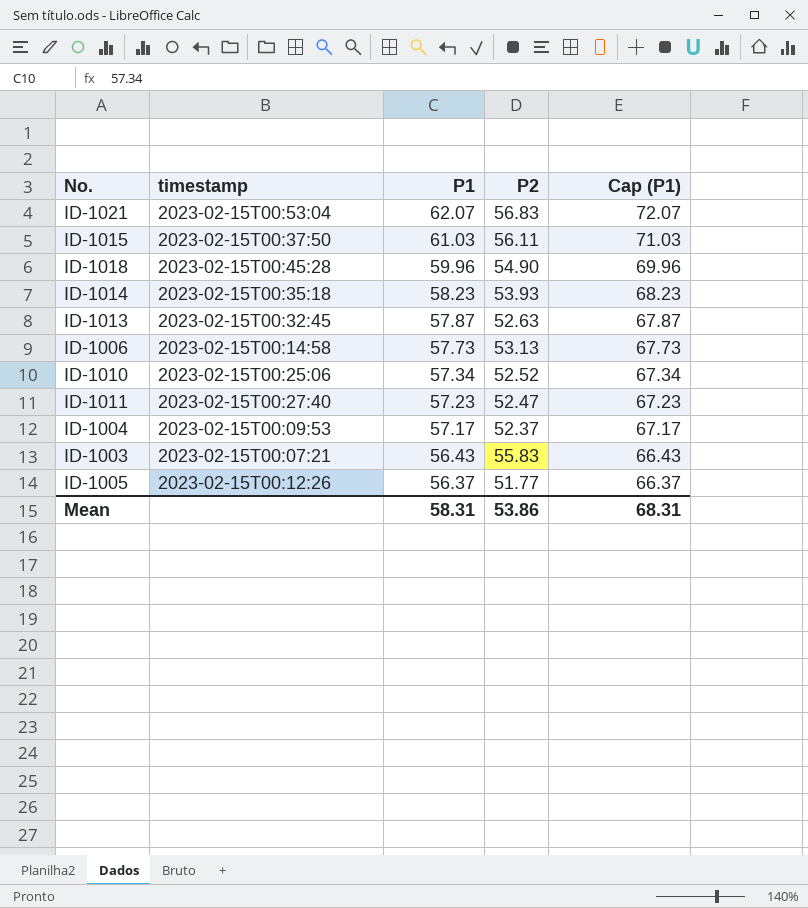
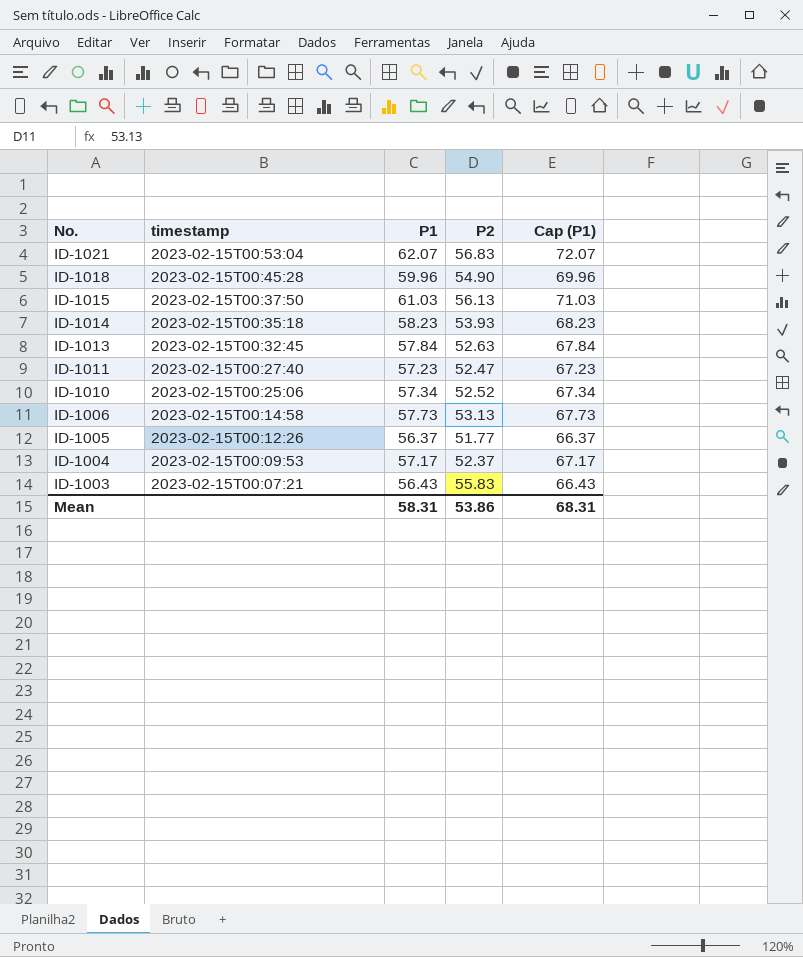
row order: P1 descending -> No. descending
ID-1015 | P2: 56.11 -> 56.13
ID-1013 | P1: 57.87 -> 57.84
ID-1013 | Cap (P1): 67.87 -> 67.84

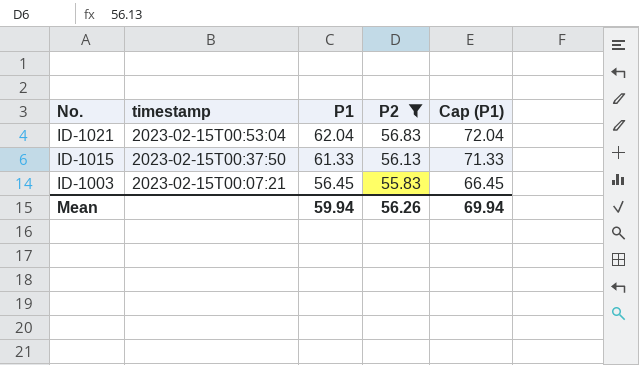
filter: none -> P2 >= 55.83
ID-1021 | P1: 62.07 -> 62.04
ID-1021 | Cap (P1): 72.07 -> 72.04
ID-1015 | P1: 61.03 -> 61.33
ID-1015 | Cap (P1): 71.03 -> 71.33
ID-1003 | P1: 56.43 -> 56.45
ID-1003 | Cap (P1): 66.43 -> 66.45
Mean | P1: 58.31 -> 59.94
Mean | P2: 53.86 -> 56.26
Mean | Cap (P1): 68.31 -> 69.94

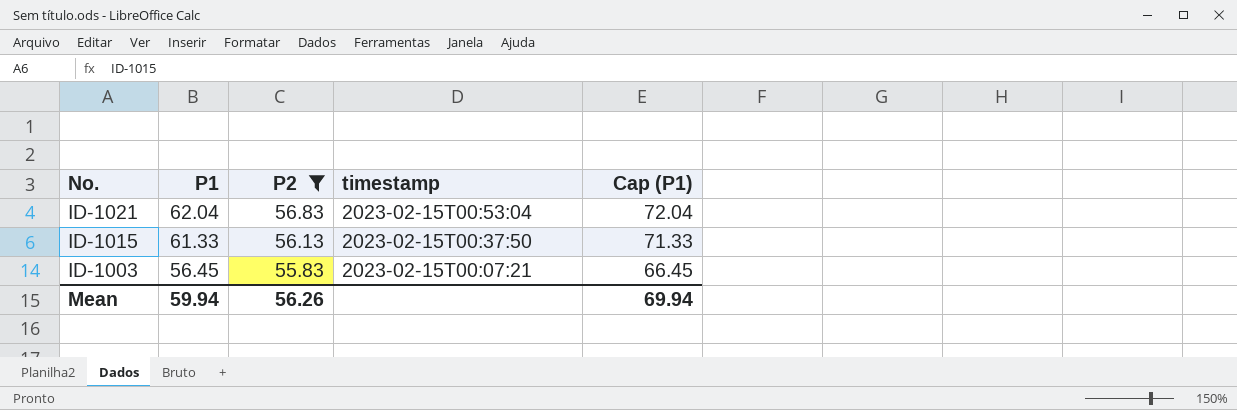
column timestamp | position: 2 -> 4

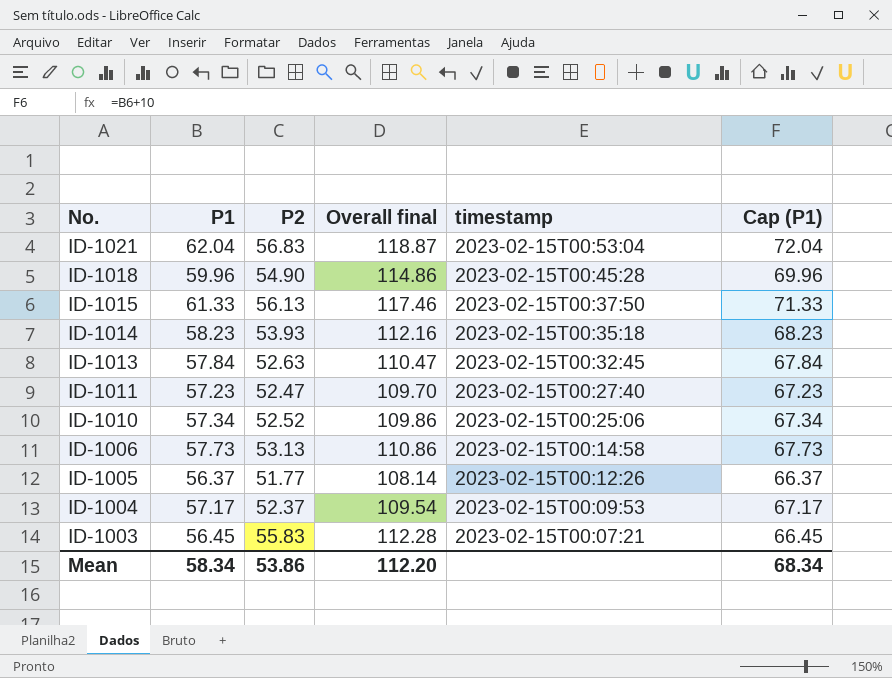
filter: P2 >= 55.83 -> none
column Overall final | formula: none -> [P1] + [P2]
Mean | P1: 59.94 -> 58.34
Mean | P2: 56.26 -> 53.86
Mean | Cap (P1): 69.94 -> 68.34

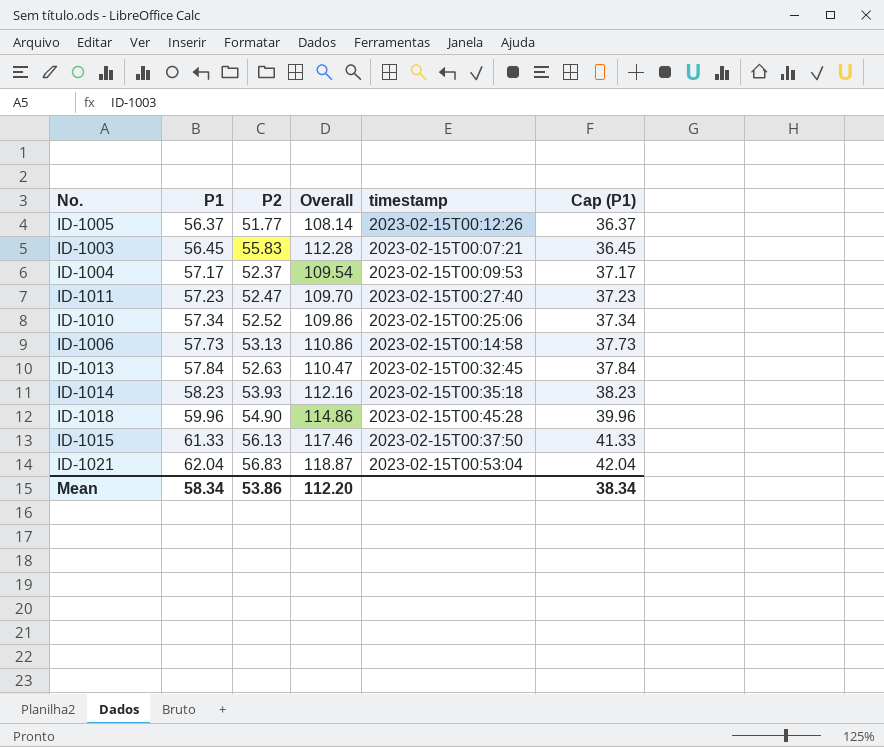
row order: No. descending -> P1 ascending
column name: Overall final -> Overall
column Cap (P1) | formula: [P1] + 10 -> [P1] - 20
Mean | Cap (P1): 68.34 -> 38.34

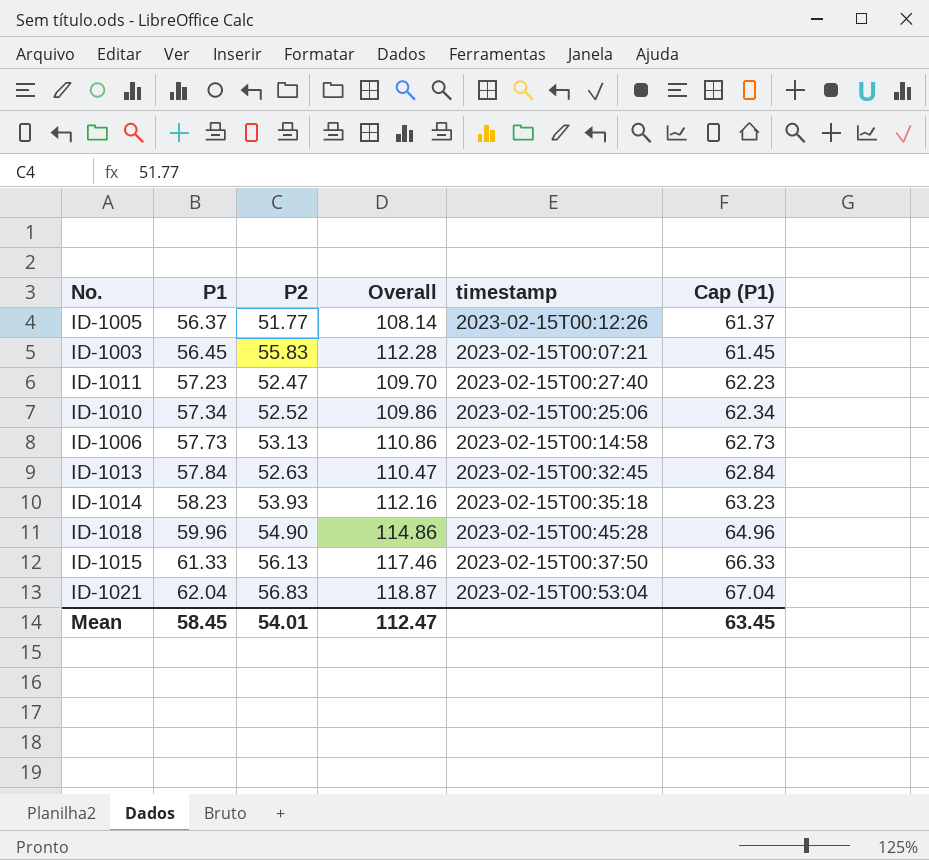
column Cap (P1) | formula: [P1] - 20 -> [P1] + 5
row ID-1004: 57.17 | 52.37 | 109.54 | 2023-02-15T00:09:53 | 37.17 -> none
Mean | P1: 58.34 -> 58.45
Mean | P2: 53.86 -> 54.01
Mean | Overall: 112.20 -> 112.47
Mean | Cap (P1): 38.34 -> 63.45

